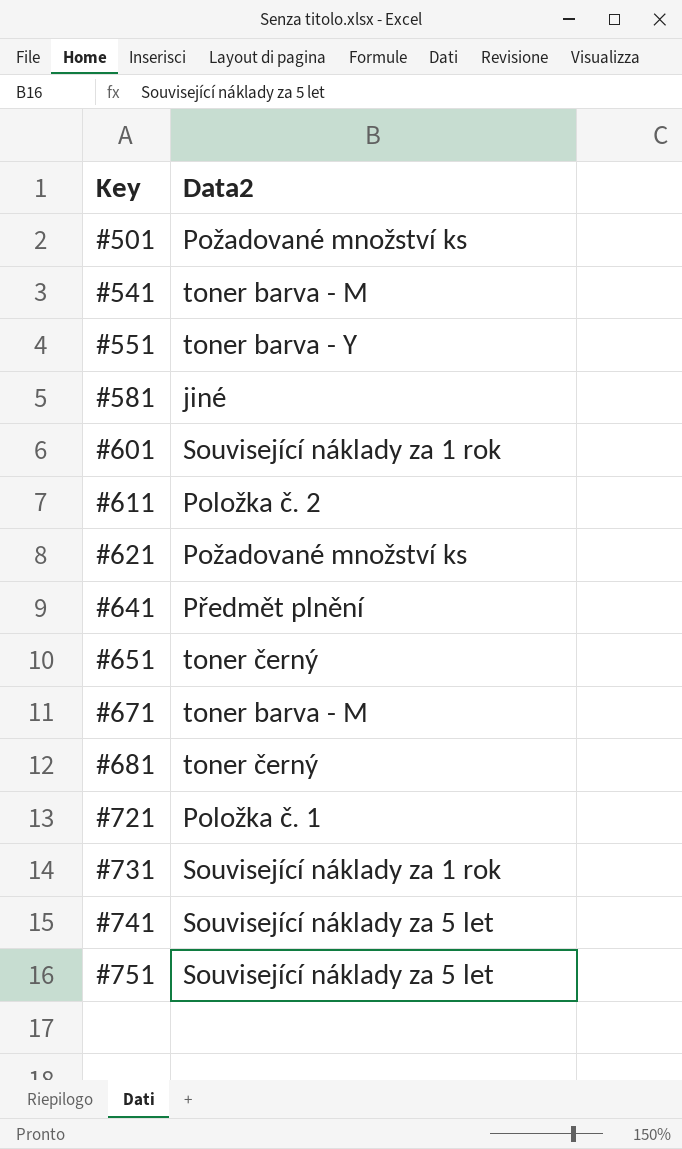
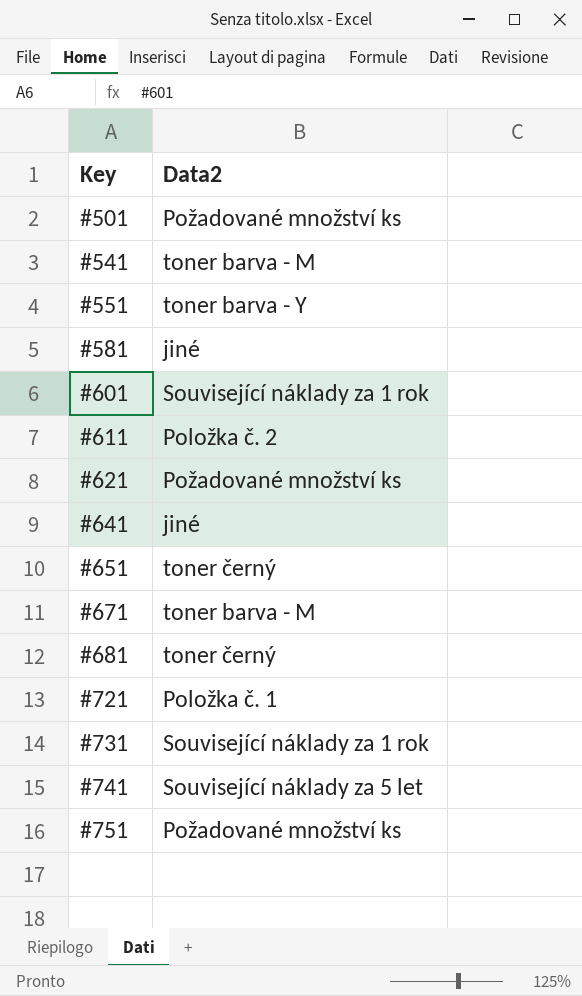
#641 | Data2: Předmět plnění -> jiné
#751 | Data2: Související náklady za 5 let -> Požadované množství ks

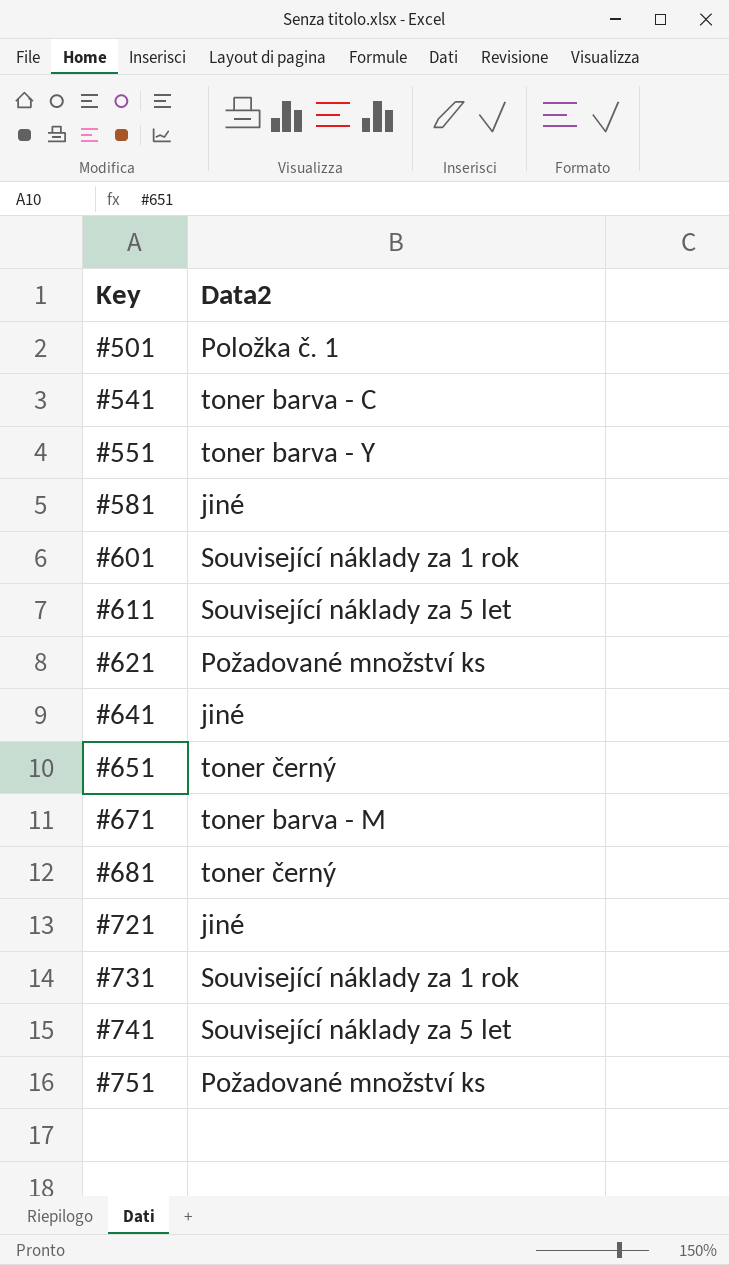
#501 | Data2: Požadované množství ks -> Položka č. 1
#541 | Data2: toner barva - M -> toner barva - C
#611 | Data2: Položka č. 2 -> Související náklady za 5 let
#721 | Data2: Položka č. 1 -> jiné

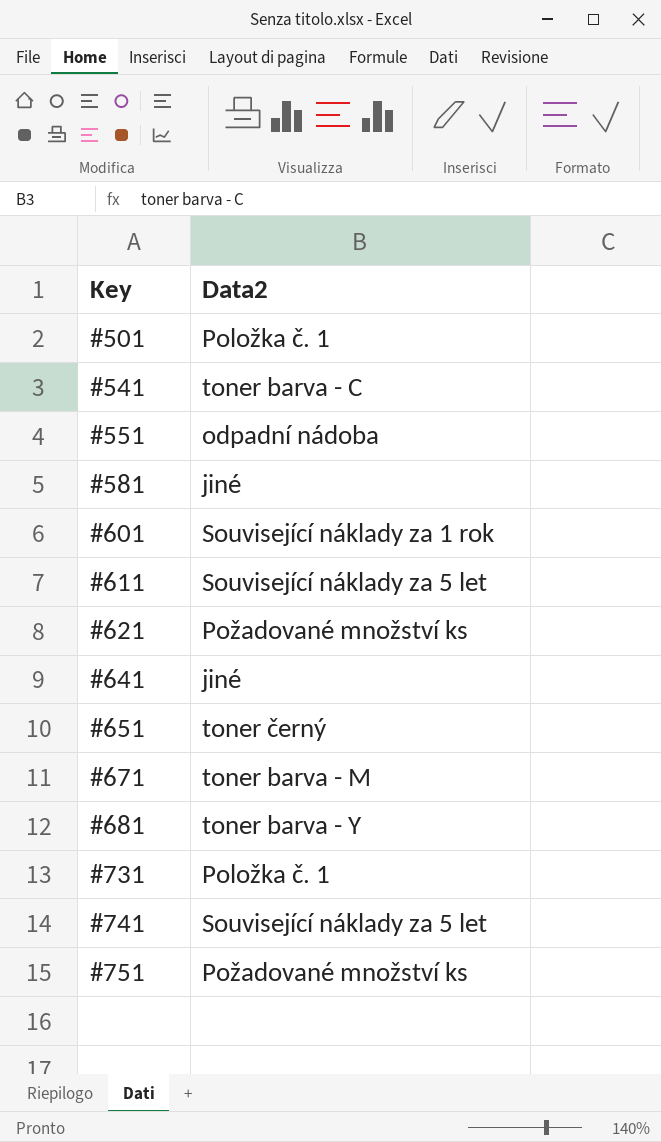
row #721: jiné -> none
#551 | Data2: toner barva - Y -> odpadní nádoba
#681 | Data2: toner černý -> toner barva - Y
#731 | Data2: Související náklady za 1 rok -> Položka č. 1

